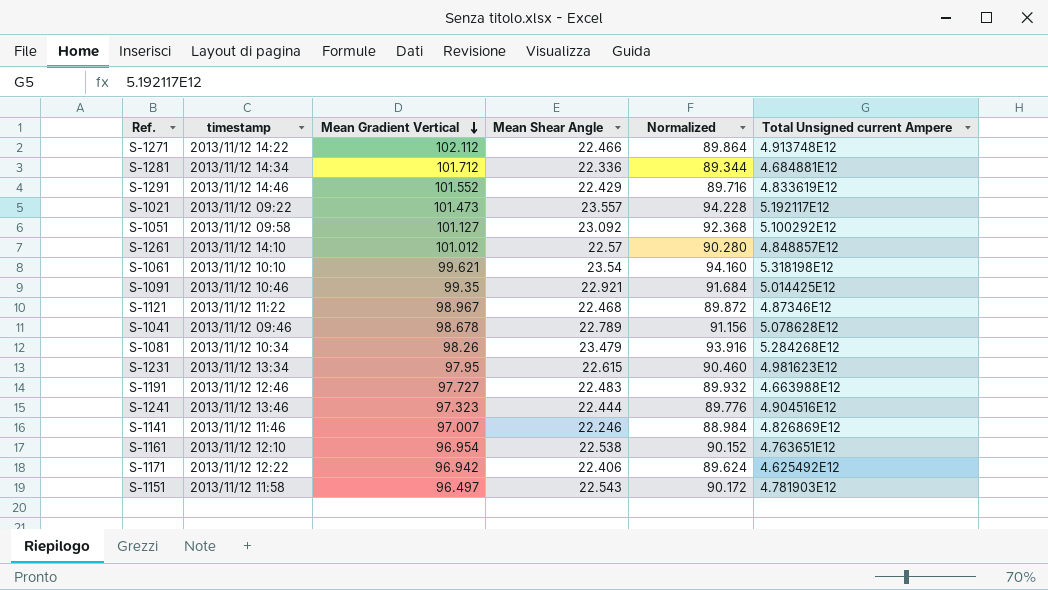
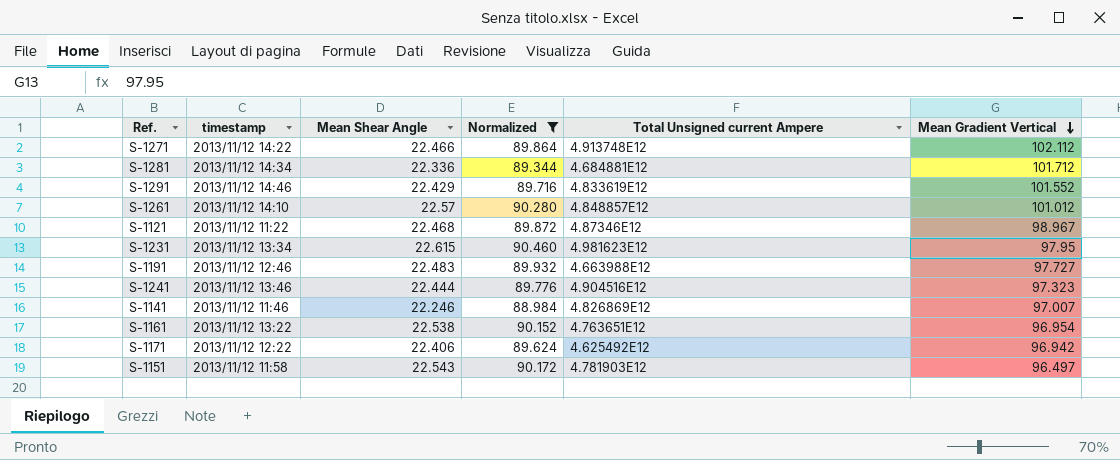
filter: none -> Normalized <= 90.460
column Mean Gradient Vertical | position: 3 -> 6
S-1161 | timestamp: 2013/11/12 12:10 -> 2013/11/12 13:22

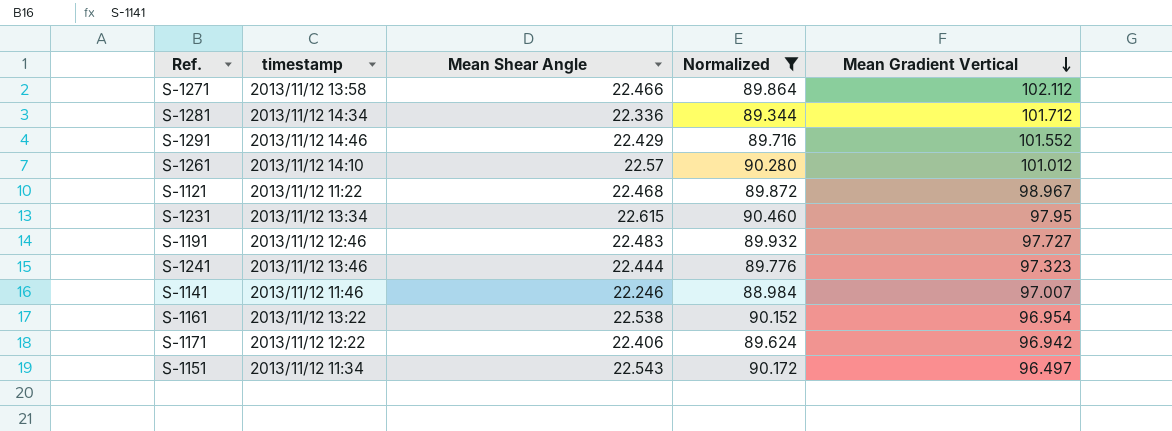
column Total Unsigned current Ampere | position: 5 -> none
S-1271 | timestamp: 2013/11/12 14:22 -> 2013/11/12 13:58
S-1151 | timestamp: 2013/11/12 11:58 -> 2013/11/12 11:34

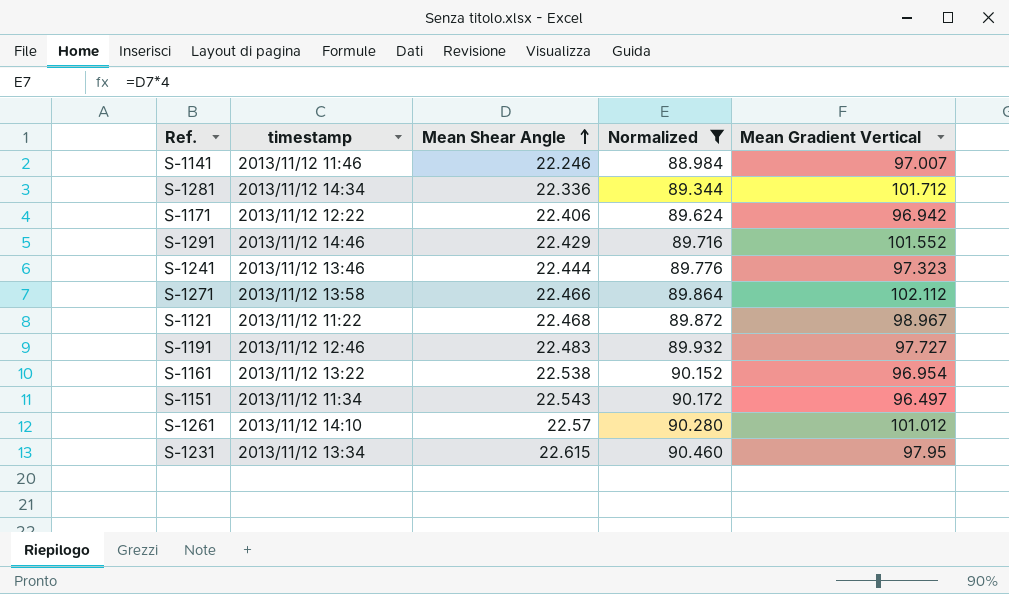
row order: Mean Gradient Vertical descending -> Mean Shear Angle ascending

